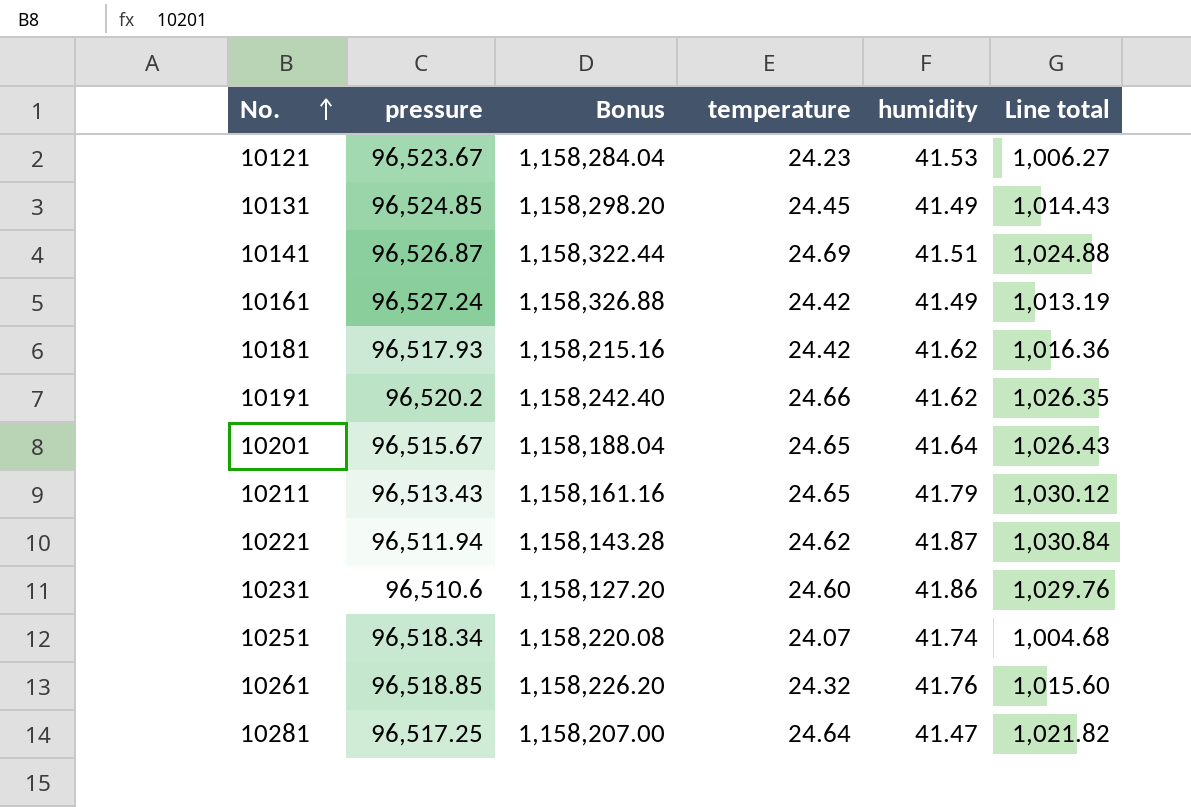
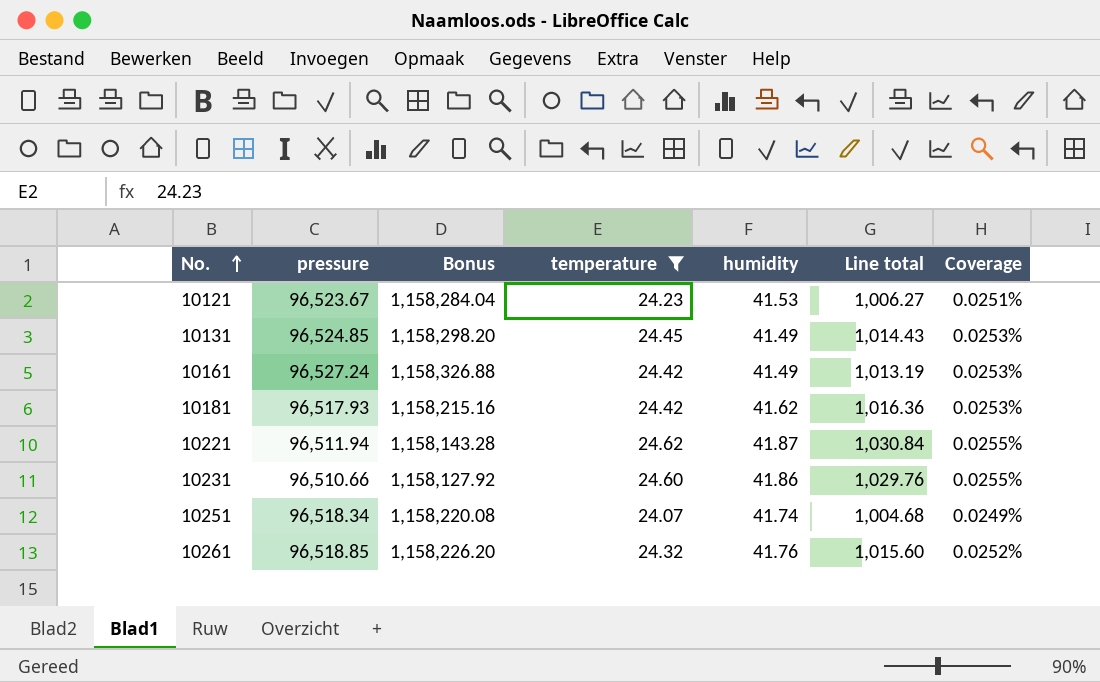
filter: none -> temperature <= 24.62
column Coverage | formula: none -> [temperature] / [pressure]
10231 | pressure: 96,510.6 -> 96,510.66
10231 | Bonus: 1,158,127.20 -> 1,158,127.92

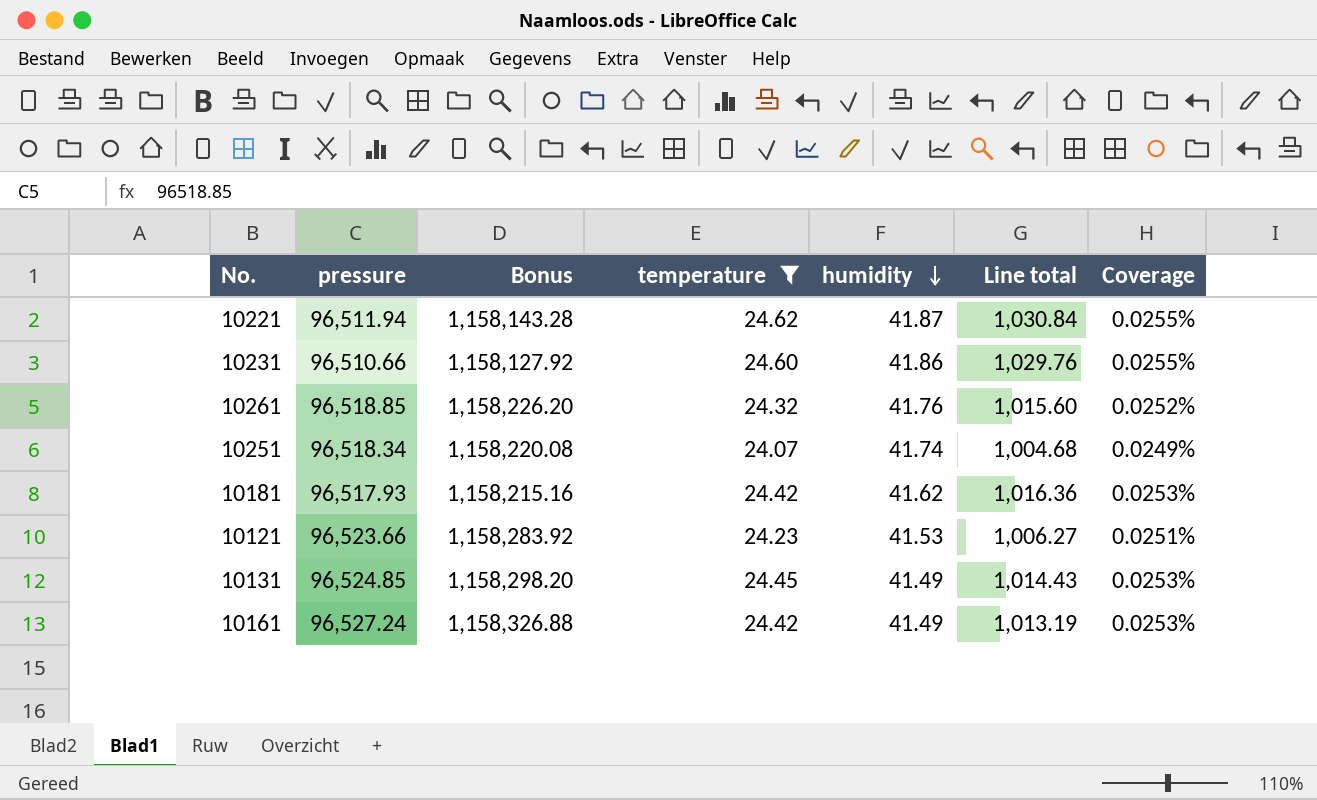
row order: No. ascending -> humidity descending
10121 | pressure: 96,523.67 -> 96,523.66
10121 | Bonus: 1,158,284.04 -> 1,158,283.92

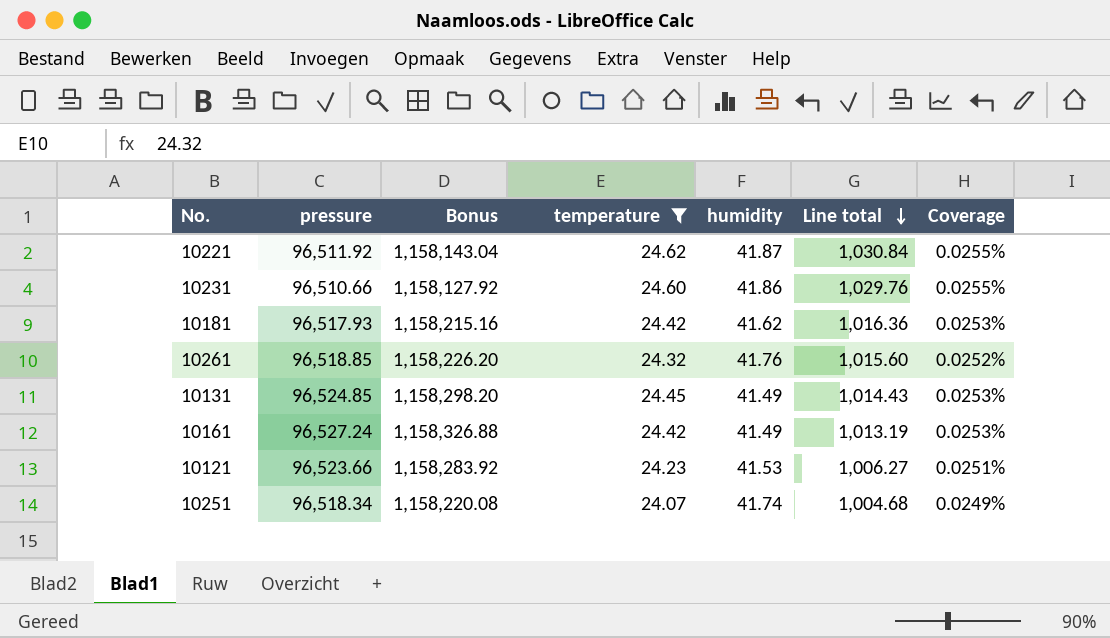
row order: humidity descending -> Line total descending
10221 | pressure: 96,511.94 -> 96,511.92
10221 | Bonus: 1,158,143.28 -> 1,158,143.04

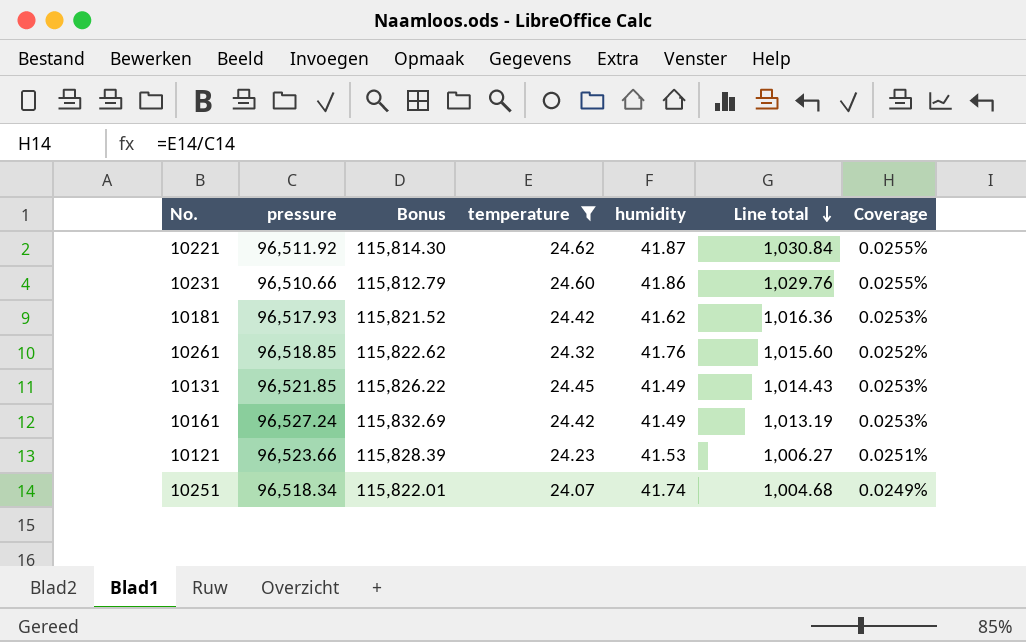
column Bonus | formula: [pressure] * 12 -> [pressure] * 1.2
10131 | pressure: 96,524.85 -> 96,521.85

